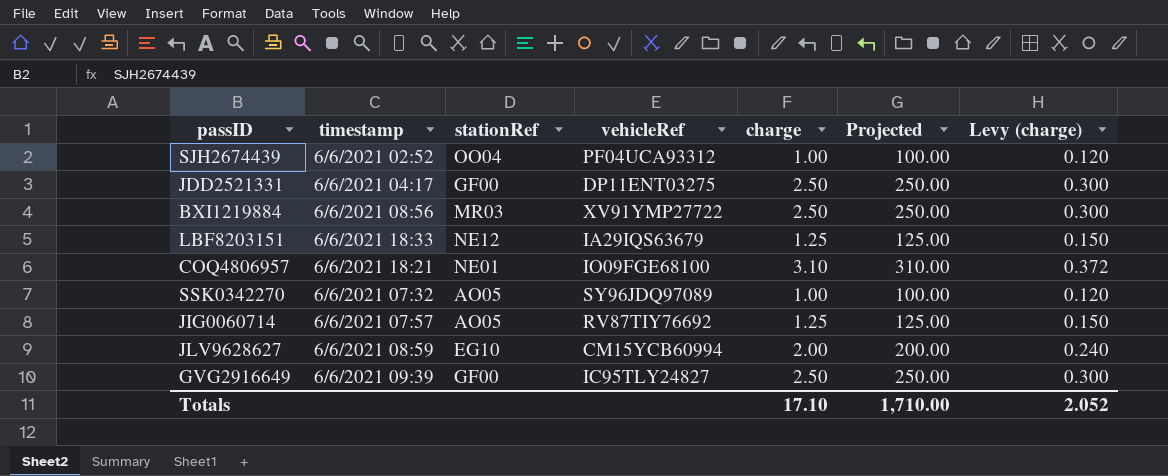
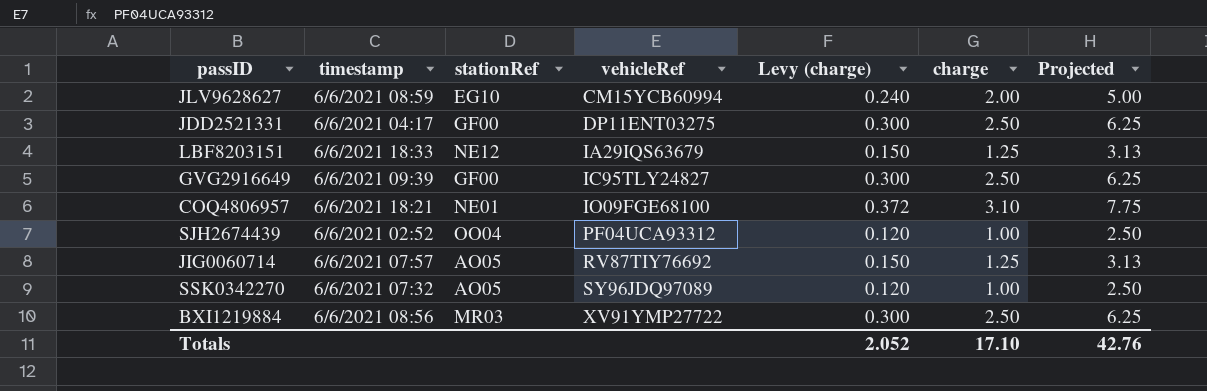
row order: none -> vehicleRef ascending
column Levy (charge) | position: 7 -> 5
column Projected | formula: [charge] * 100 -> [charge] * 2.5
Totals | Projected: 1,710.00 -> 42.76

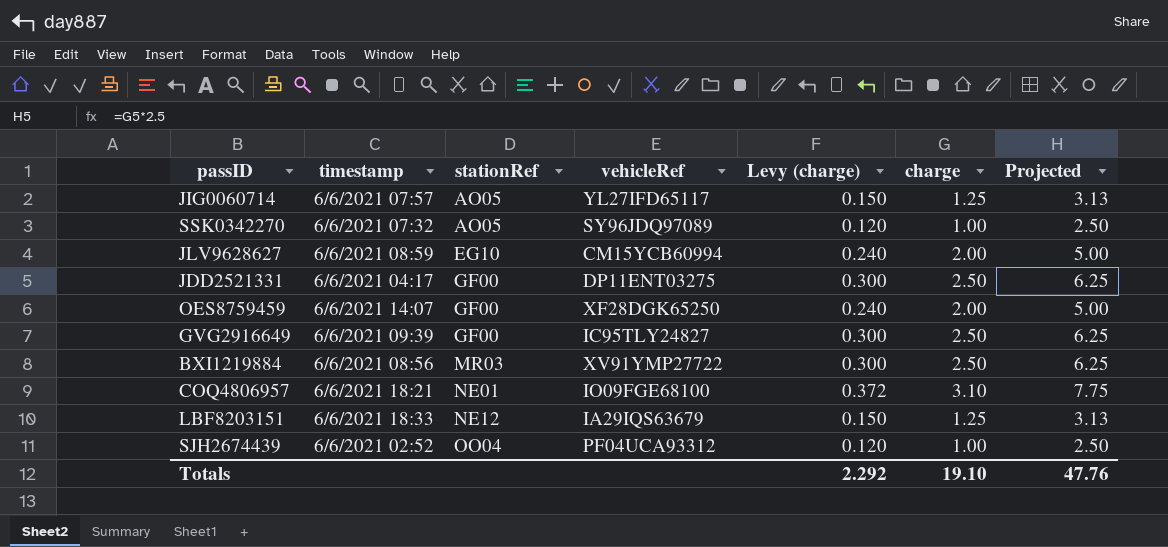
row order: vehicleRef ascending -> stationRef ascending
JIG0060714 | vehicleRef: RV87TIY76692 -> YL27IFD65117
row OES8759459: none -> 6/6/2021 14:07 | GF00 | XF28DGK65250 | 0.240 | 2.00 | 5.00
Totals | Levy (charge): 2.052 -> 2.292
Totals | charge: 17.10 -> 19.10
Totals | Projected: 42.76 -> 47.76

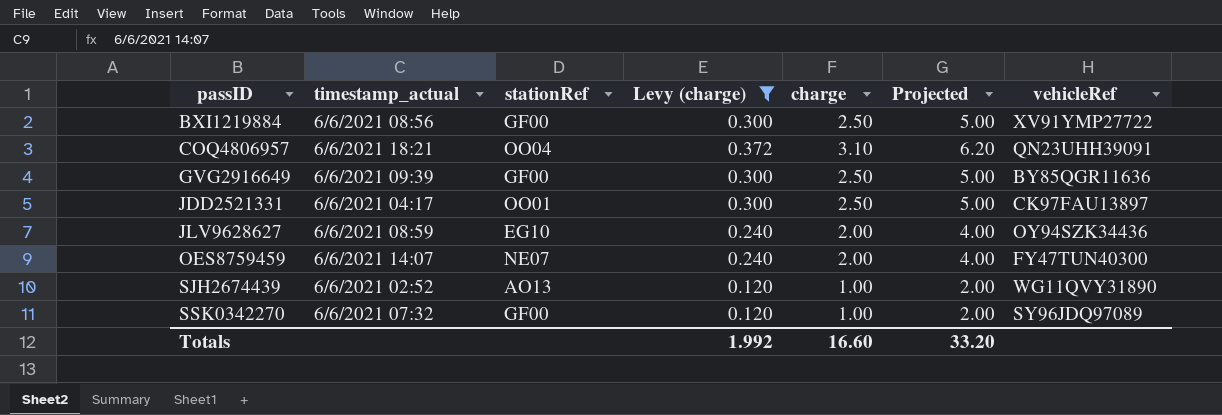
filter: none -> Levy (charge) != 0.150
row order: stationRef ascending -> passID ascending
column name: timestamp -> timestamp_actual
column Projected | formula: [charge] * 2.5 -> [charge] * 2
column vehicleRef | position: 4 -> 7
BXI1219884 | stationRef: MR03 -> GF00
COQ4806957 | stationRef: NE01 -> OO04
COQ4806957 | vehicleRef: IO09FGE68100 -> QN23UHH39091
GVG2916649 | vehicleRef: IC95TLY24827 -> BY85QGR11636
JDD2521331 | stationRef: GF00 -> OO01
JDD2521331 | vehicleRef: DP11ENT03275 -> CK97FAU13897
JLV9628627 | vehicleRef: CM15YCB60994 -> OY94SZK34436
OES8759459 | stationRef: GF00 -> NE07
OES8759459 | vehicleRef: XF28DGK65250 -> FY47TUN40300
SJH2674439 | stationRef: OO04 -> AO13
SJH2674439 | vehicleRef: PF04UCA93312 -> WG11QVY31890
SSK0342270 | stationRef: AO05 -> GF00
Totals | Levy (charge): 2.292 -> 1.992
Totals | charge: 19.10 -> 16.60
Totals | Projected: 47.76 -> 33.20

